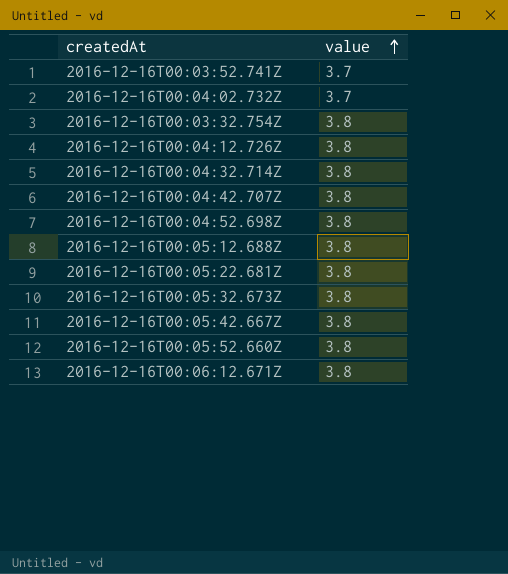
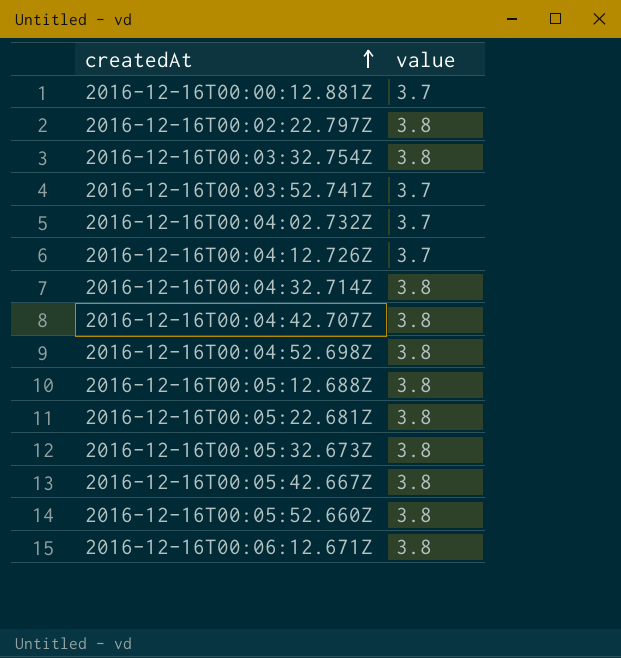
row order: value ascending -> createdAt ascending
row 2016-12-16T00:00:12.881Z: none -> 3.7
row 2016-12-16T00:02:22.797Z: none -> 3.8
2016-12-16T00:04:12.726Z | value: 3.8 -> 3.7

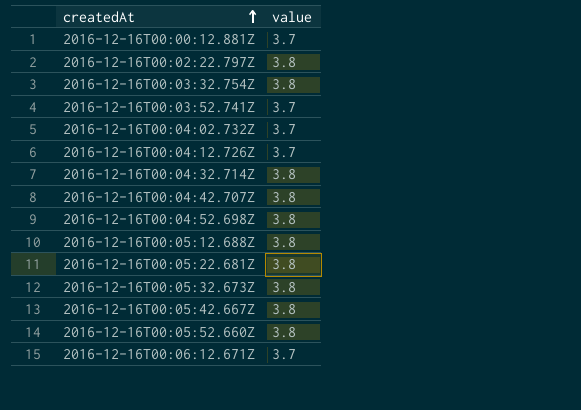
2016-12-16T00:06:12.671Z | value: 3.8 -> 3.7

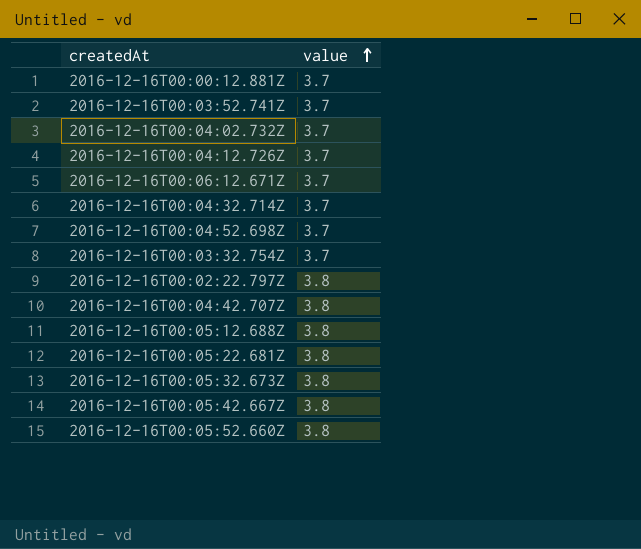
row order: createdAt ascending -> value ascending
2016-12-16T00:04:32.714Z | value: 3.8 -> 3.7
2016-12-16T00:04:52.698Z | value: 3.8 -> 3.7
2016-12-16T00:03:32.754Z | value: 3.8 -> 3.7

